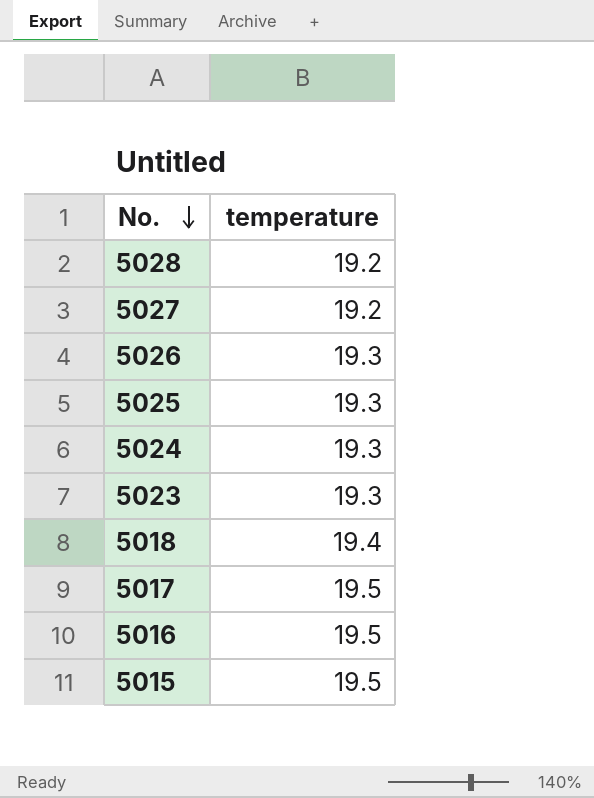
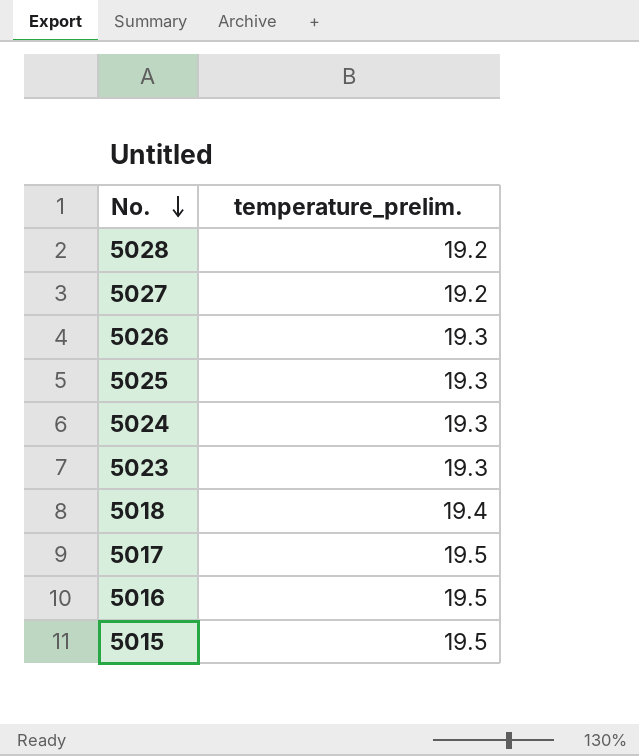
column name: temperature -> temperature_prelim.

